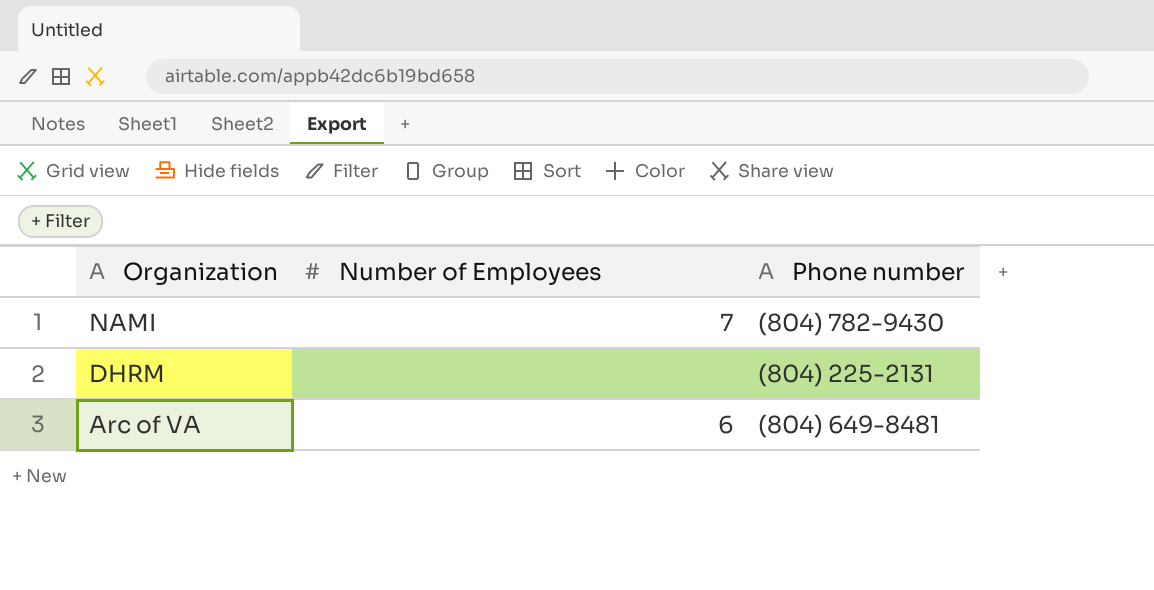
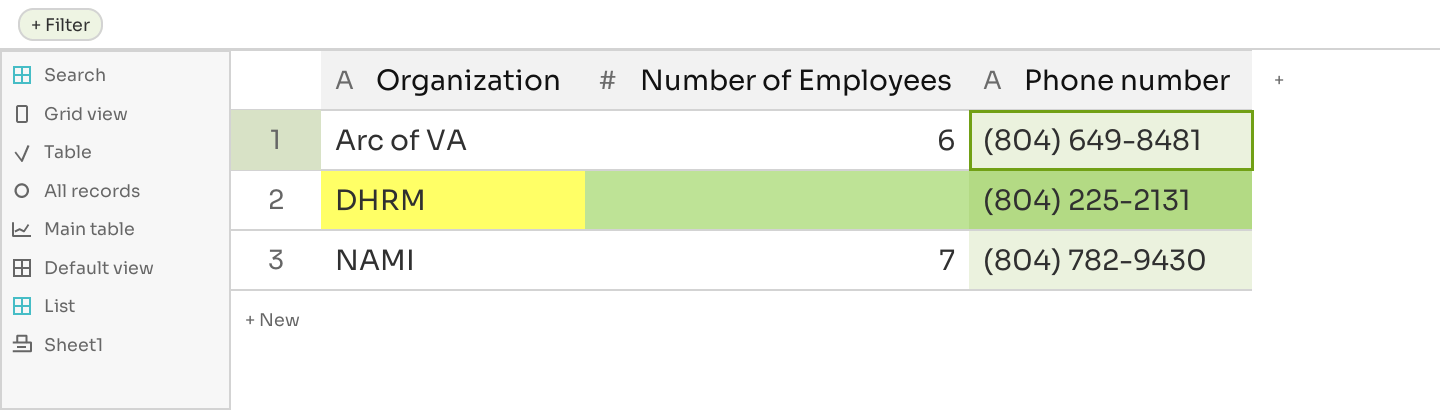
row order: Organization descending -> Organization ascending

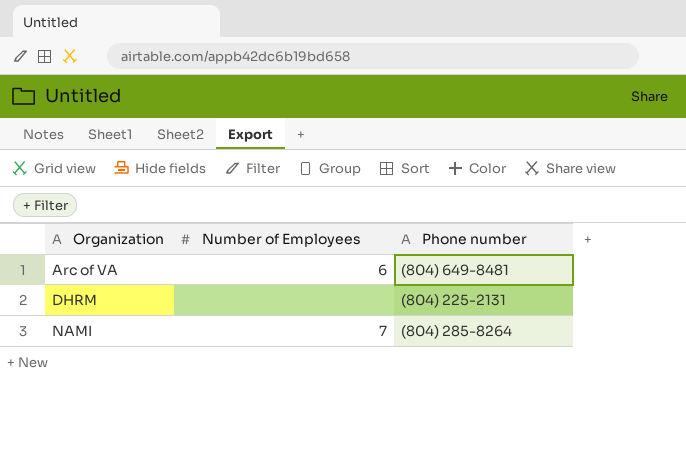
NAMI | Phone number: (804) 782-9430 -> (804) 285-8264

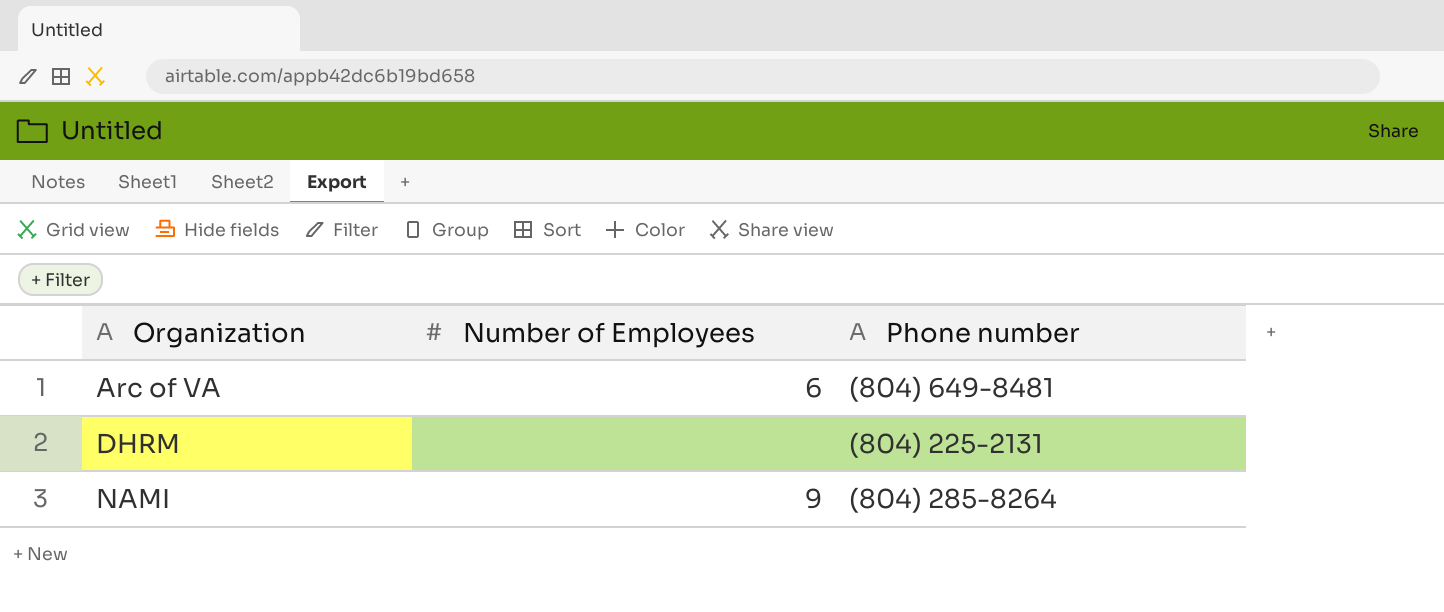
NAMI | Number of Employees: 7 -> 9

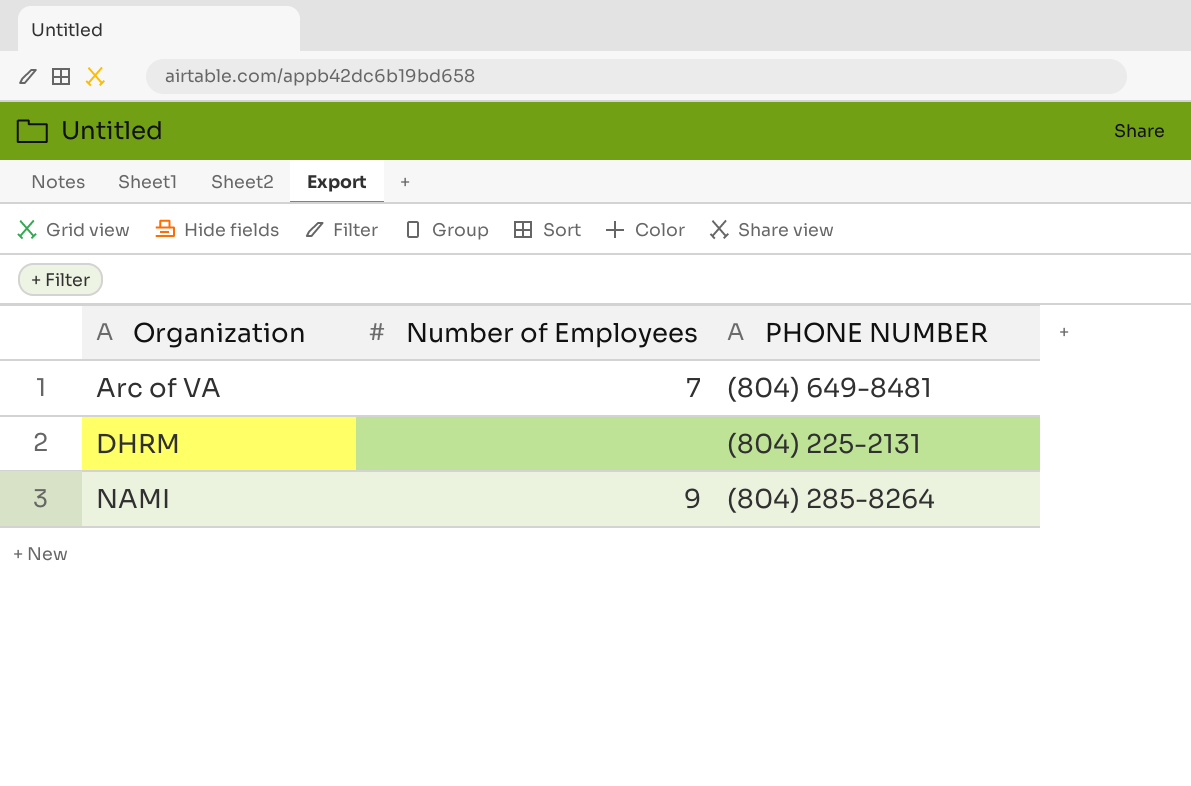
column name: Phone number -> PHONE NUMBER
Arc of VA | Number of Employees: 6 -> 7

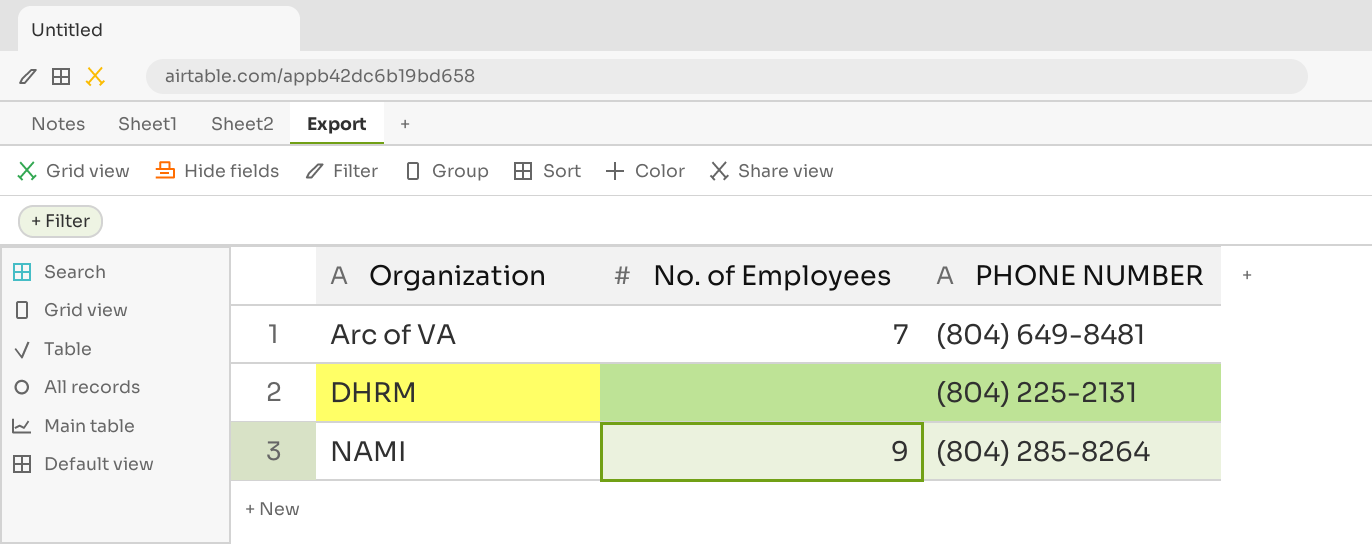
column name: Number of Employees -> No. of Employees

